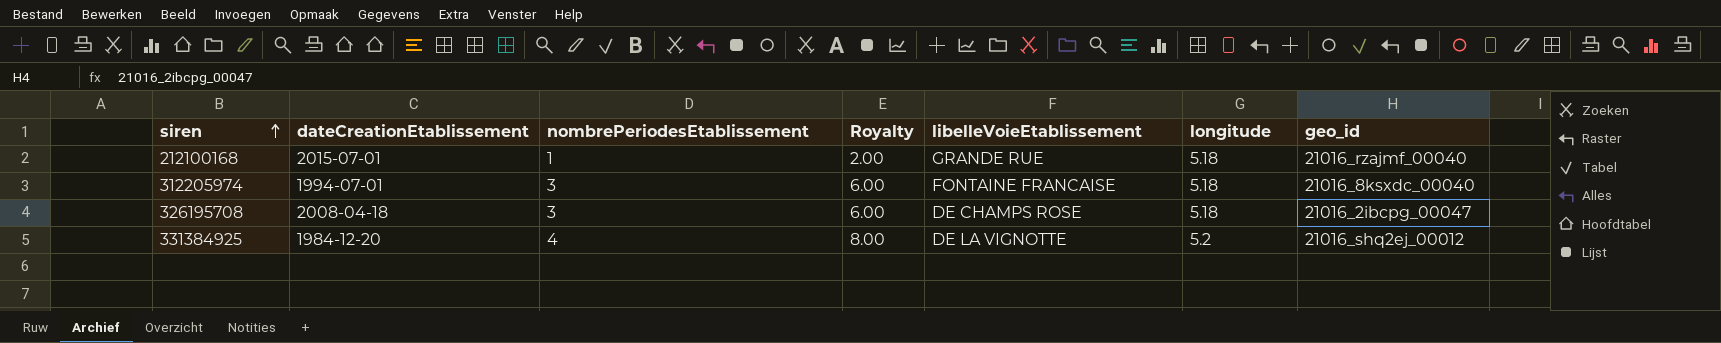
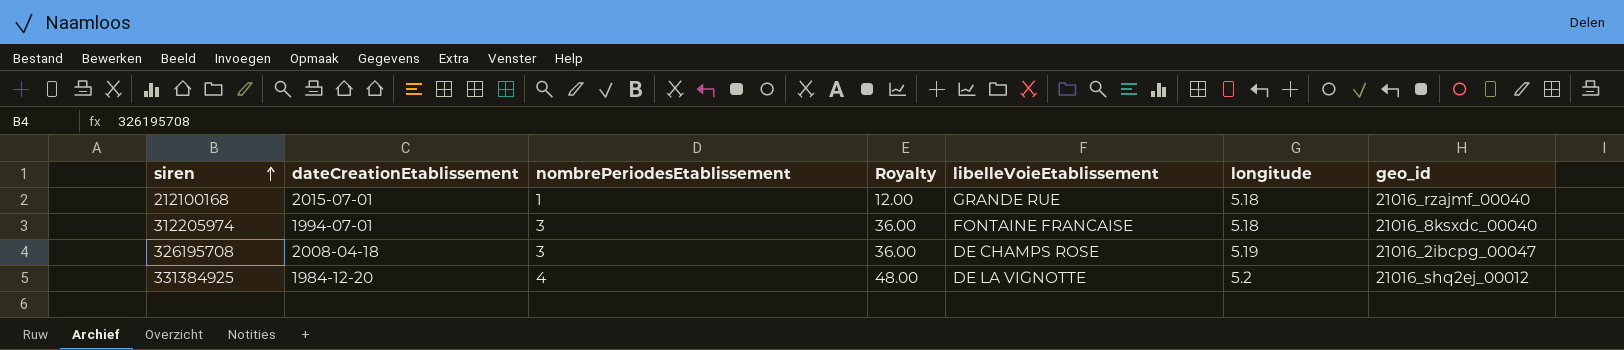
column Royalty | formula: [nombrePeriodesEtablissement] * 2 -> [nombrePeriodesEtablissement] * 12
326195708 | longitude: 5.18 -> 5.19

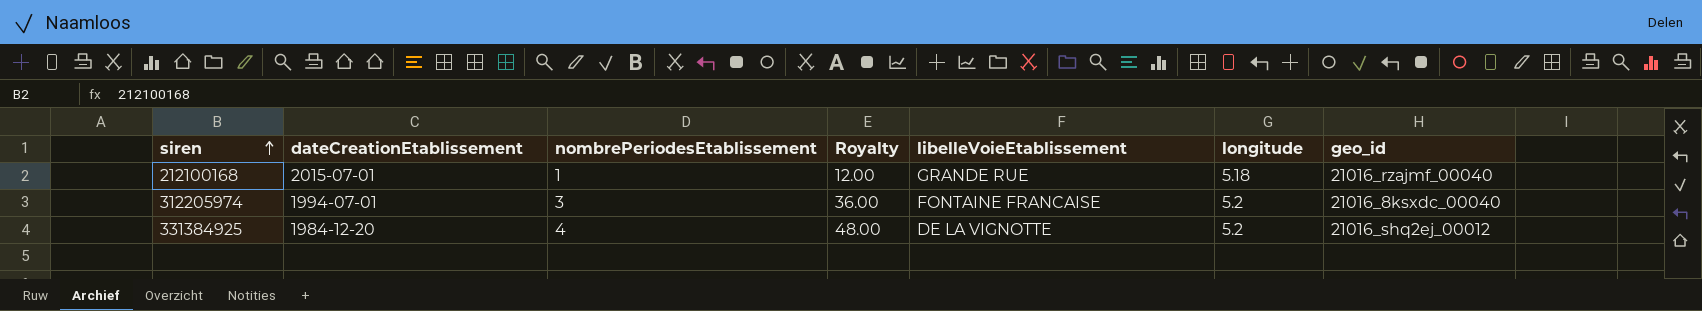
row 326195708: 2008-04-18 | 3 | 36.00 | DE CHAMPS ROSE | 5.19 | 21016_2ibcpg_00047 -> none
312205974 | longitude: 5.18 -> 5.2

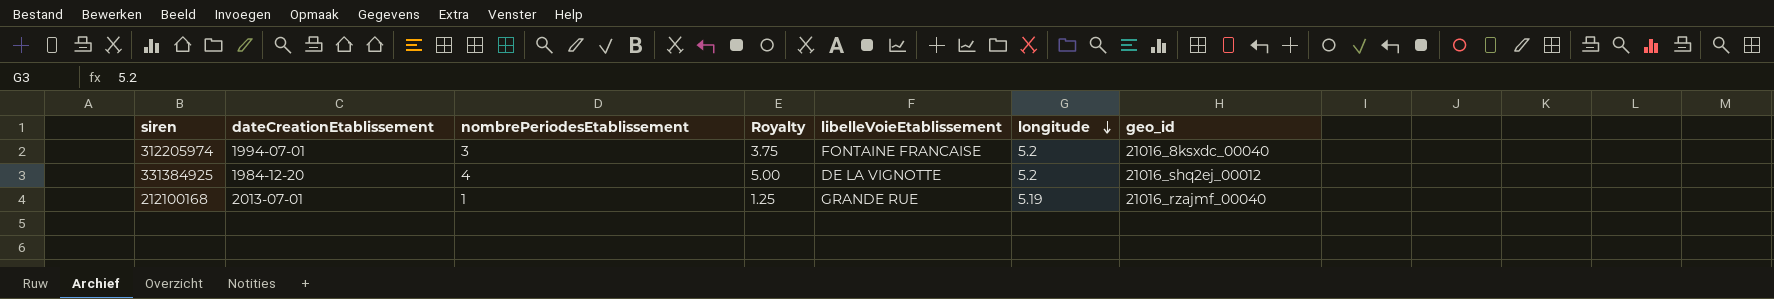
row order: siren ascending -> longitude descending
column Royalty | formula: [nombrePeriodesEtablissement] * 12 -> [nombrePeriodesEtablissement] * 1.25
212100168 | dateCreationEtablissement: 2015-07-01 -> 2013-07-01
212100168 | longitude: 5.18 -> 5.19

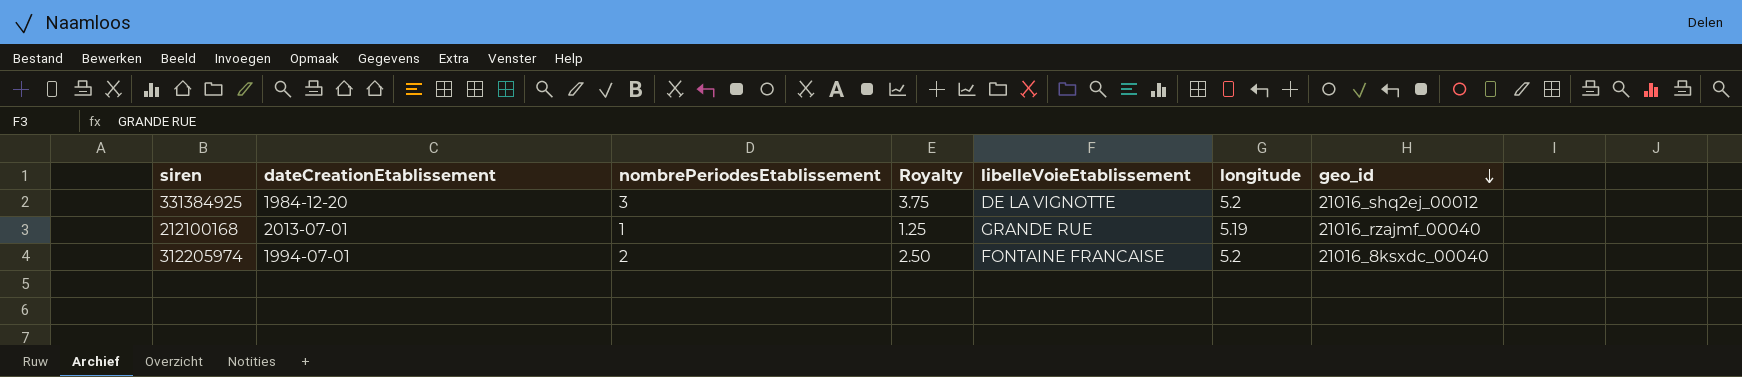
row order: longitude descending -> geo_id descending
331384925 | nombrePeriodesEtablissement: 4 -> 3
331384925 | Royalty: 5.00 -> 3.75
312205974 | nombrePeriodesEtablissement: 3 -> 2
312205974 | Royalty: 3.75 -> 2.50

